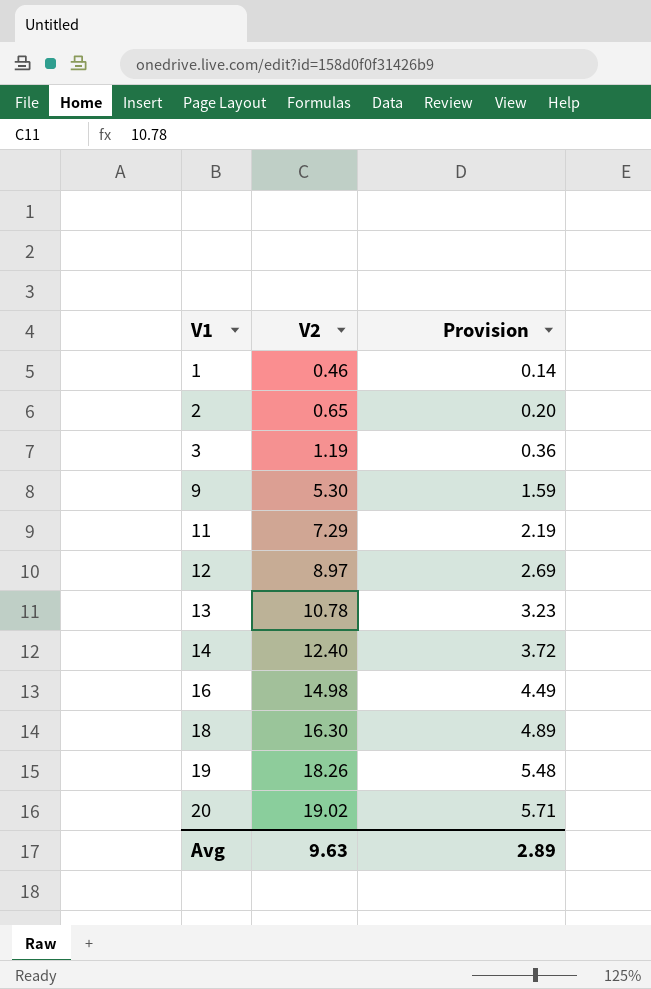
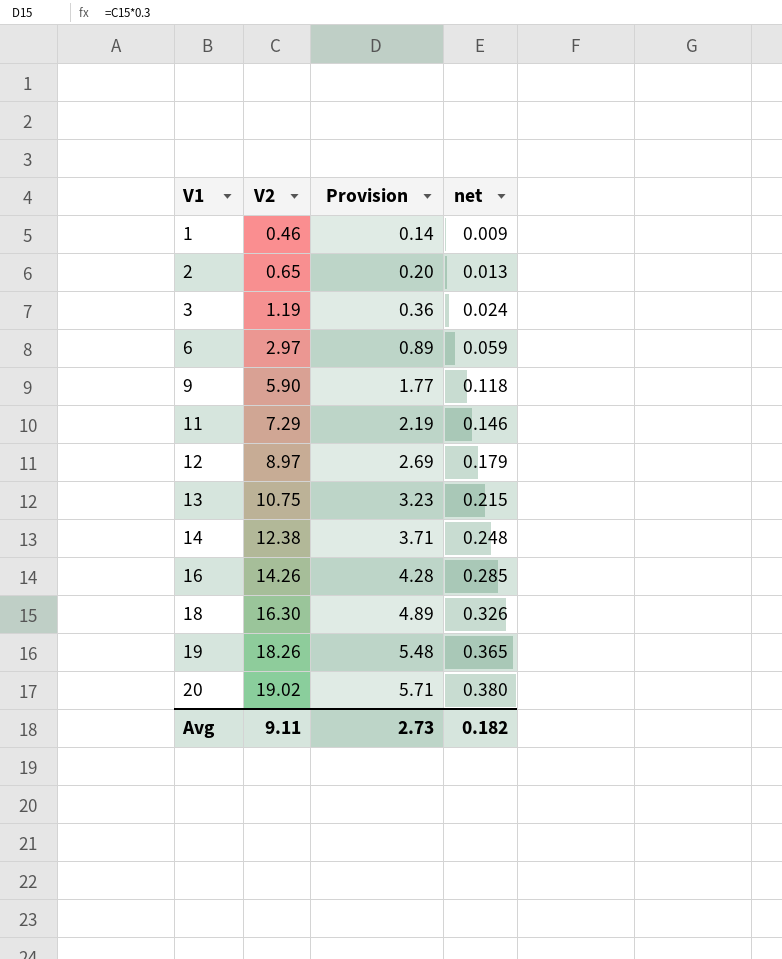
column net | formula: none -> [V2] * 0.02
row 6: none -> 2.97 | 0.89 | 0.059
9 | V2: 5.30 -> 5.90
9 | Provision: 1.59 -> 1.77
13 | V2: 10.78 -> 10.75
14 | V2: 12.40 -> 12.38
14 | Provision: 3.72 -> 3.71
16 | V2: 14.98 -> 14.26
16 | Provision: 4.49 -> 4.28
Avg | V2: 9.63 -> 9.11
Avg | Provision: 2.89 -> 2.73

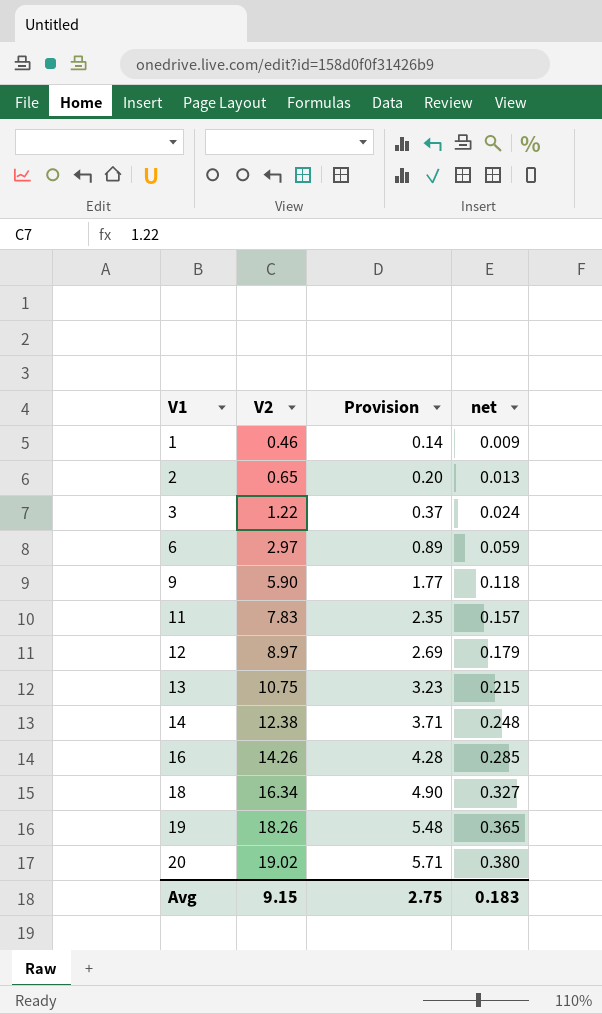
3 | V2: 1.19 -> 1.22
3 | Provision: 0.36 -> 0.37
11 | V2: 7.29 -> 7.83
11 | Provision: 2.19 -> 2.35
11 | net: 0.146 -> 0.157
18 | V2: 16.30 -> 16.34
18 | Provision: 4.89 -> 4.90
18 | net: 0.326 -> 0.327
Avg | V2: 9.11 -> 9.15
Avg | Provision: 2.73 -> 2.75
Avg | net: 0.182 -> 0.183

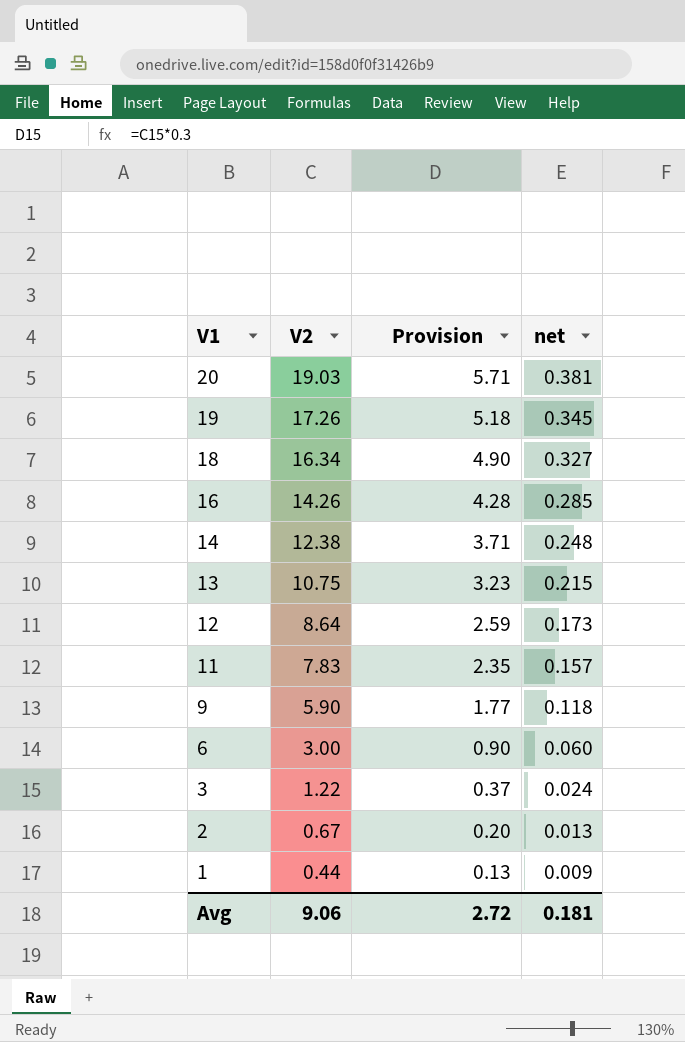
row order: V1 ascending -> V1 descending
20 | V2: 19.02 -> 19.03
20 | net: 0.380 -> 0.381
19 | V2: 18.26 -> 17.26
19 | Provision: 5.48 -> 5.18
19 | net: 0.365 -> 0.345
12 | V2: 8.97 -> 8.64
12 | Provision: 2.69 -> 2.59
12 | net: 0.179 -> 0.173
6 | V2: 2.97 -> 3.00
6 | Provision: 0.89 -> 0.90
6 | net: 0.059 -> 0.060
2 | V2: 0.65 -> 0.67
1 | V2: 0.46 -> 0.44
1 | Provision: 0.14 -> 0.13
Avg | V2: 9.15 -> 9.06
Avg | Provision: 2.75 -> 2.72
Avg | net: 0.183 -> 0.181

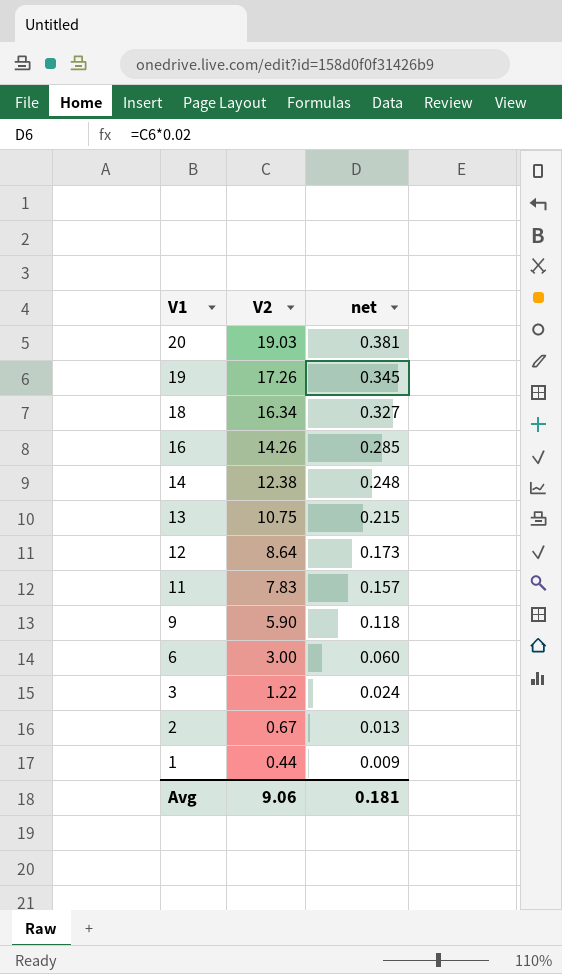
column Provision | formula: [V2] * 0.3 -> none

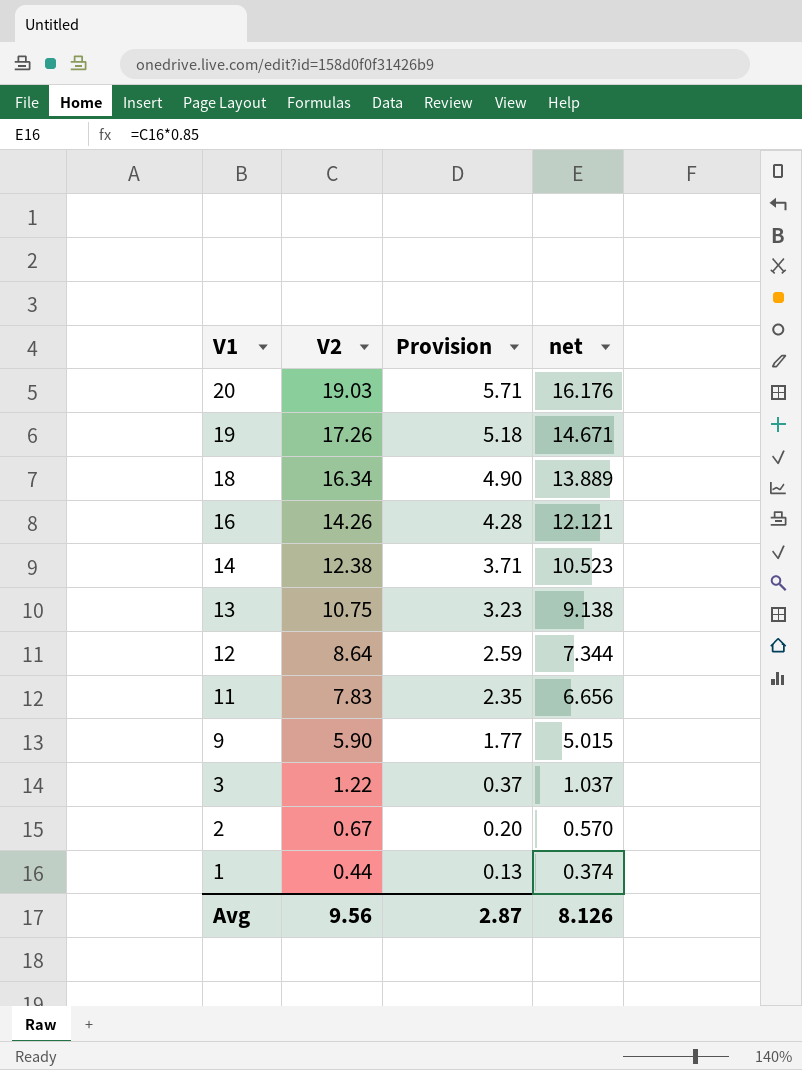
column Provision | formula: none -> [V2] * 0.3
column net | formula: [V2] * 0.02 -> [V2] * 0.85
row 6: 3.00 | 0.060 -> none
Avg | V2: 9.06 -> 9.56
Avg | net: 0.181 -> 8.126

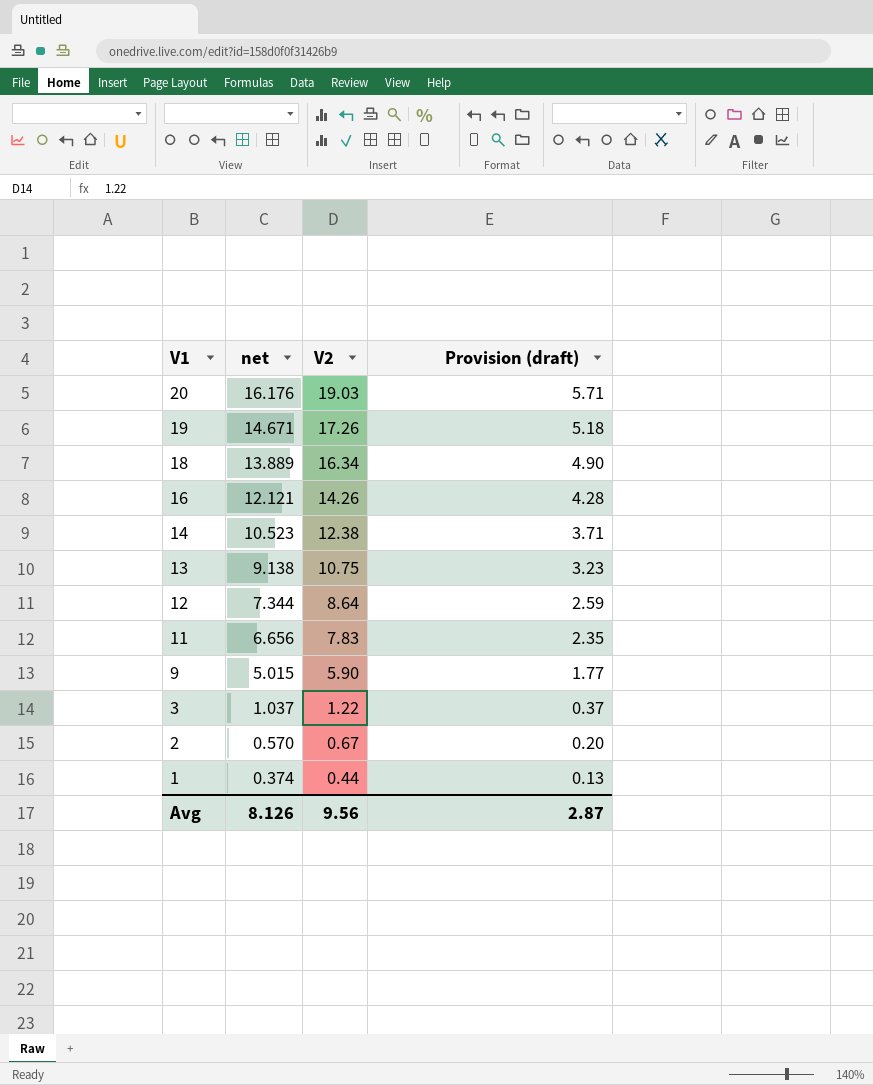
column net | position: 4 -> 2
column name: Provision -> Provision (draft)

